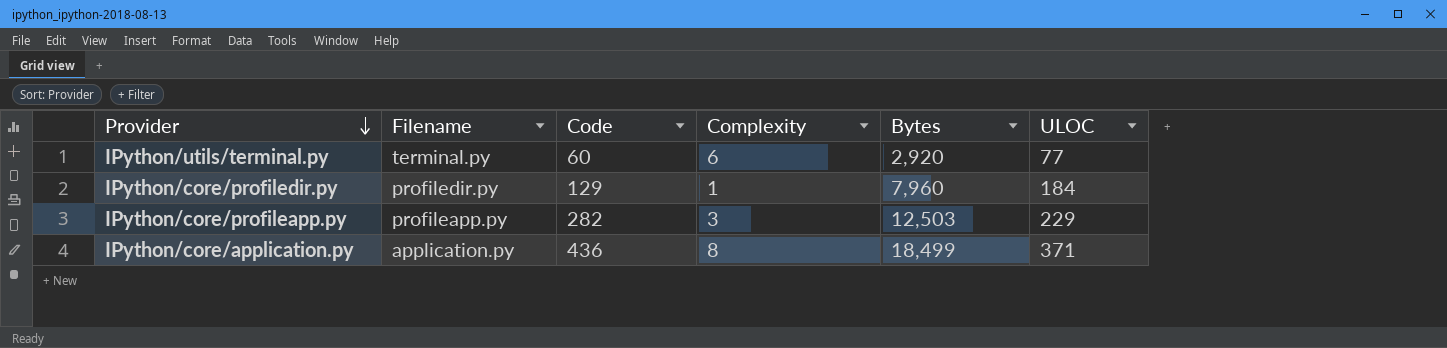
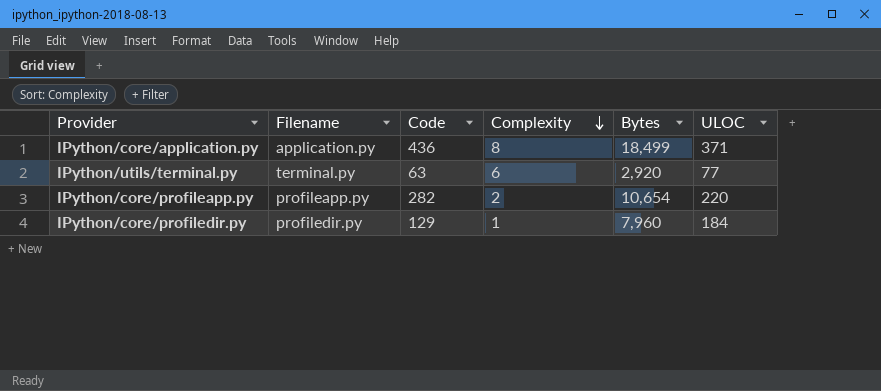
row order: Provider descending -> Complexity descending
IPython/utils/terminal.py | Code: 60 -> 63
IPython/core/profileapp.py | Complexity: 3 -> 2
IPython/core/profileapp.py | Bytes: 12,503 -> 10,654
IPython/core/profileapp.py | ULOC: 229 -> 220

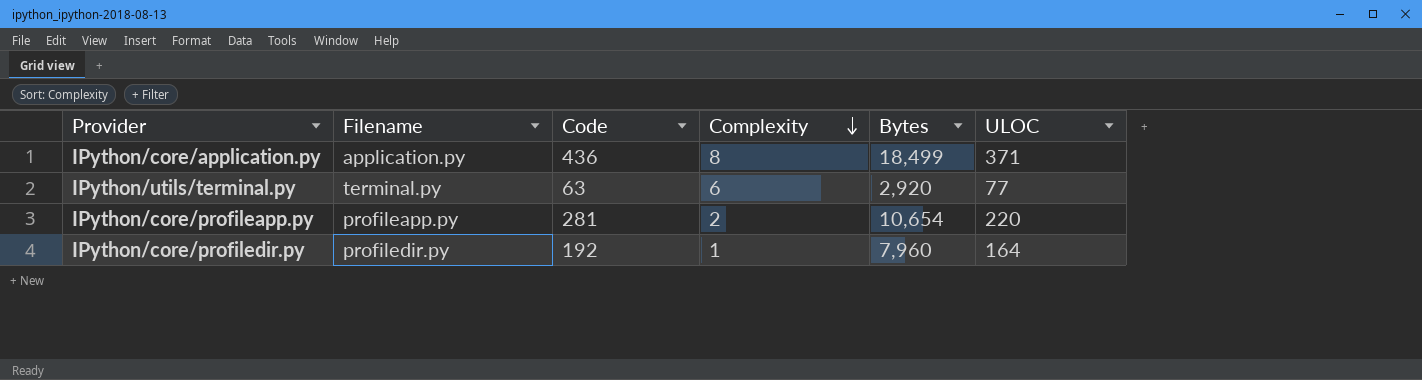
IPython/core/profileapp.py | Code: 282 -> 281
IPython/core/profiledir.py | Code: 129 -> 192
IPython/core/profiledir.py | ULOC: 184 -> 164

